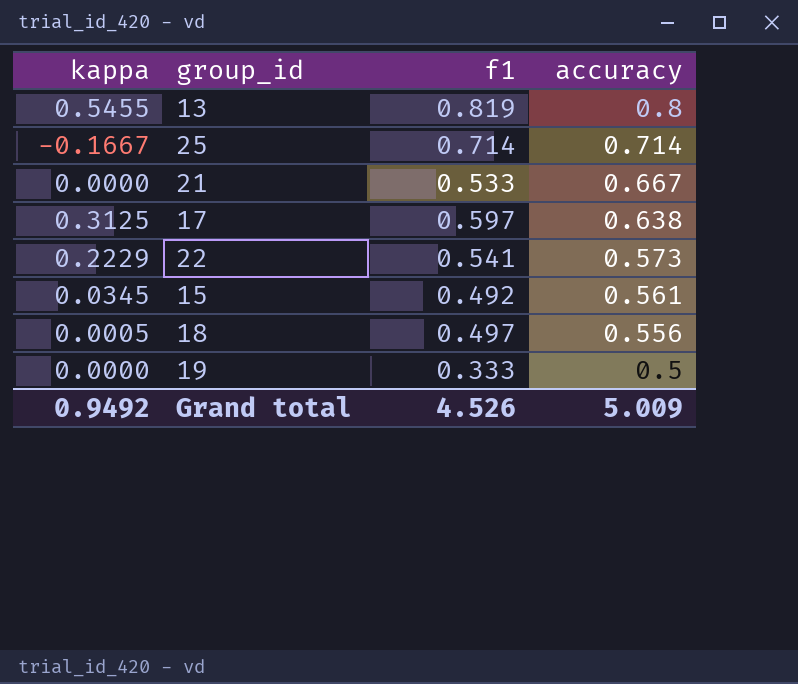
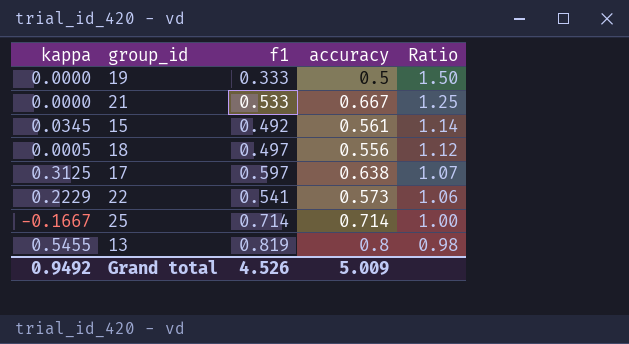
row order: accuracy descending -> Ratio descending
column Ratio | formula: none -> [accuracy] / [f1]

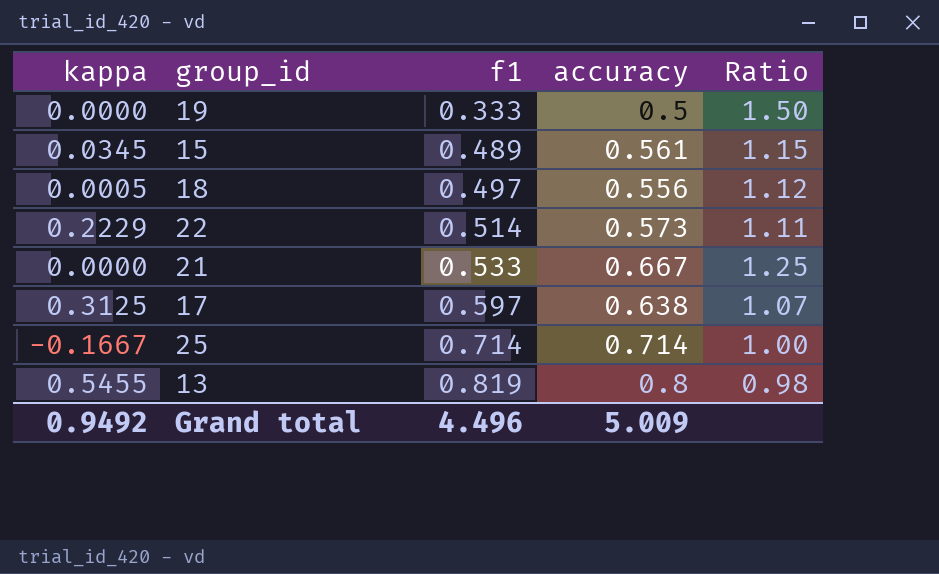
row order: Ratio descending -> f1 ascending
15 | f1: 0.492 -> 0.489
15 | Ratio: 1.14 -> 1.15
22 | f1: 0.541 -> 0.514
22 | Ratio: 1.06 -> 1.11
Grand total | f1: 4.526 -> 4.496

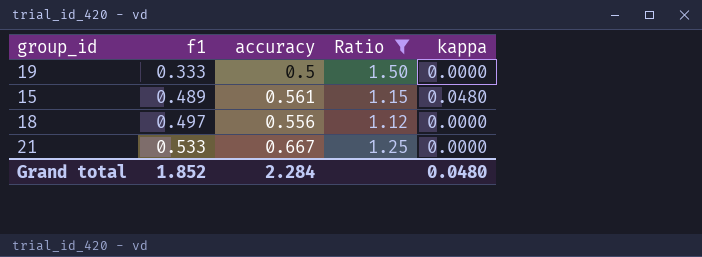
filter: none -> Ratio >= 1.12
column kappa | position: 1 -> 5
15 | kappa: 0.0345 -> 0.0480
18 | kappa: 0.0005 -> 0.0000
Grand total | f1: 4.496 -> 1.852
Grand total | accuracy: 5.009 -> 2.284
Grand total | kappa: 0.9492 -> 0.0480

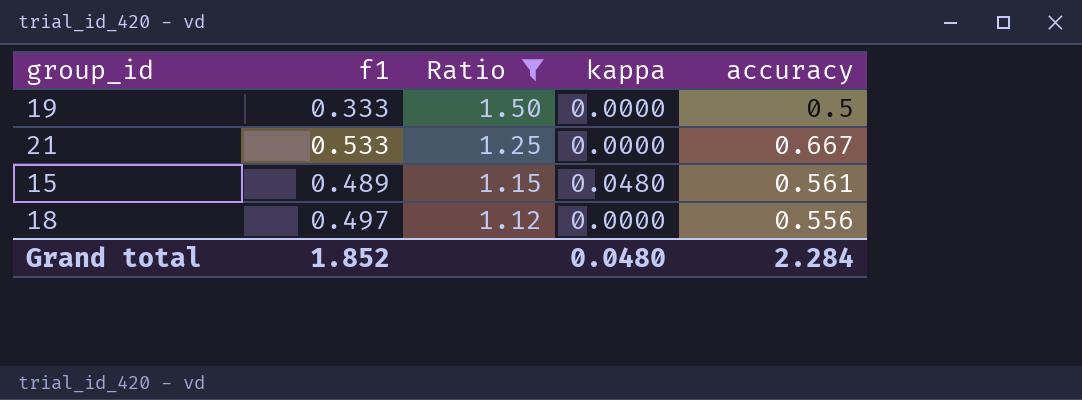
row order: f1 ascending -> Ratio descending
column accuracy | position: 3 -> 5

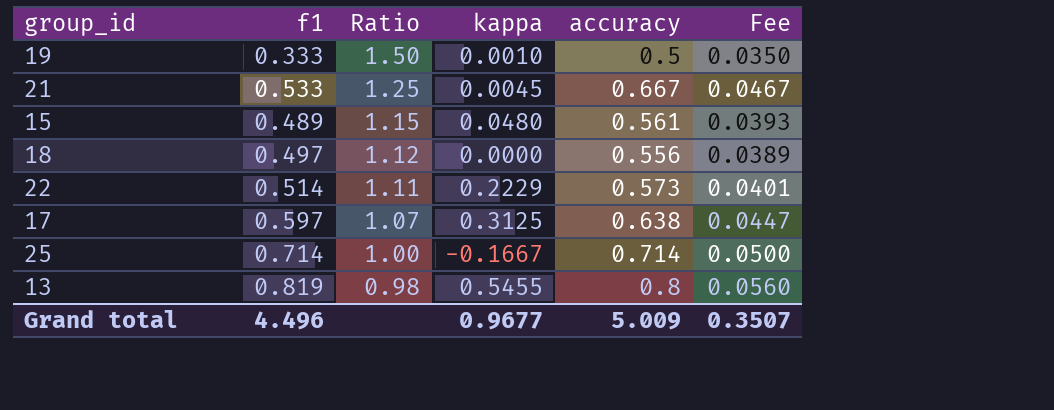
filter: Ratio >= 1.12 -> none
column Fee | formula: none -> [accuracy] * 0.07
19 | kappa: 0.0000 -> 0.0010
21 | kappa: 0.0000 -> 0.0045
Grand total | f1: 1.852 -> 4.496
Grand total | kappa: 0.0480 -> 0.9677
Grand total | accuracy: 2.284 -> 5.009

